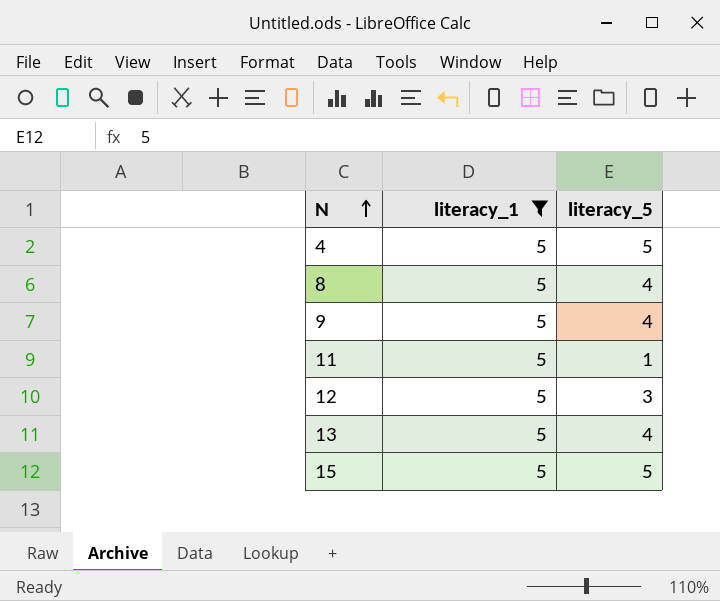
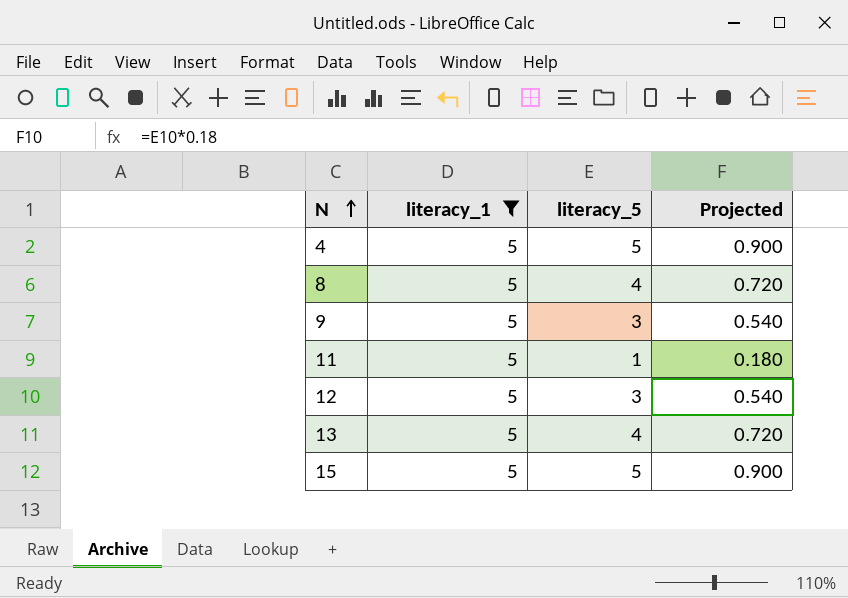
column Projected | formula: none -> [literacy_5] * 0.18
9 | literacy_5: 4 -> 3

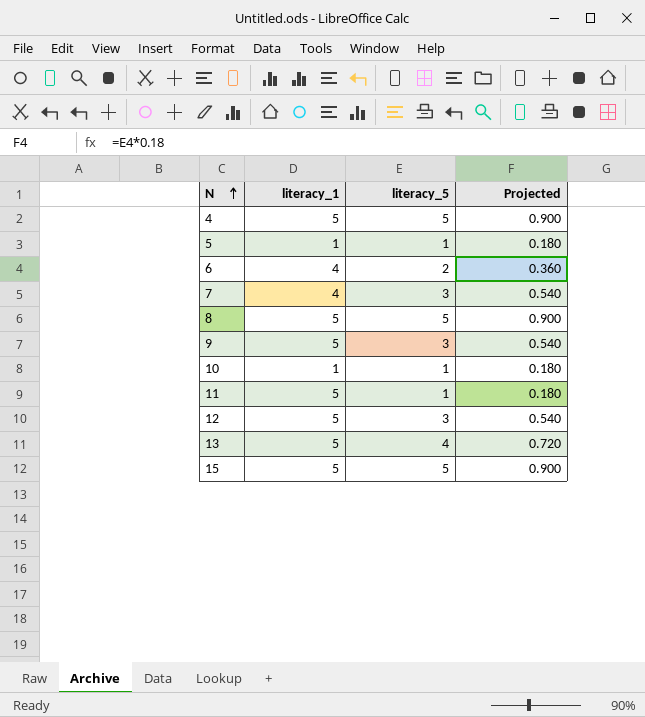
filter: literacy_1 = 5 -> none
8 | literacy_5: 4 -> 5
8 | Projected: 0.720 -> 0.900

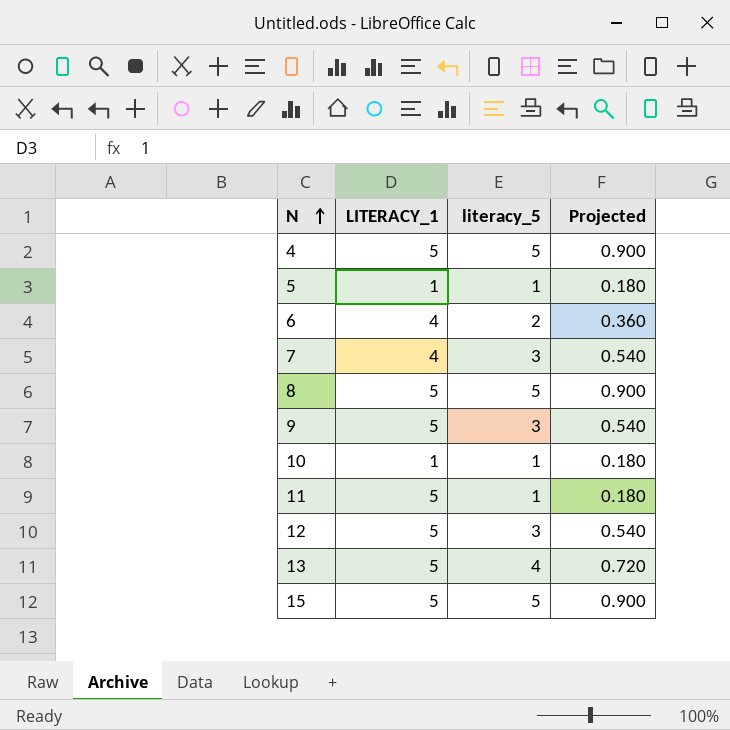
column name: literacy_1 -> LITERACY_1

